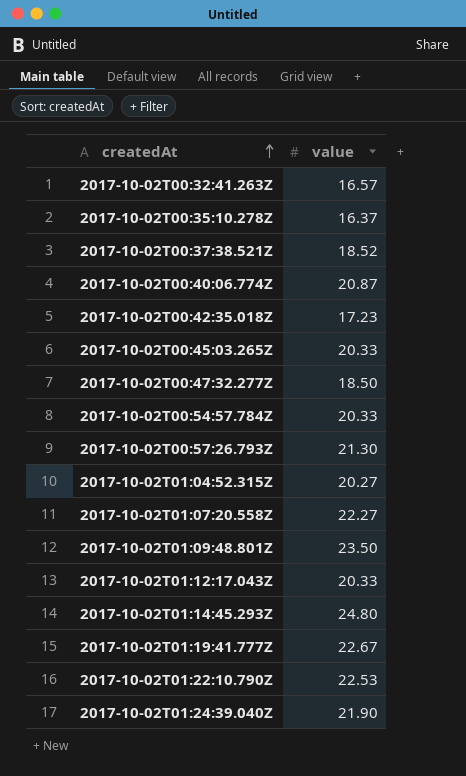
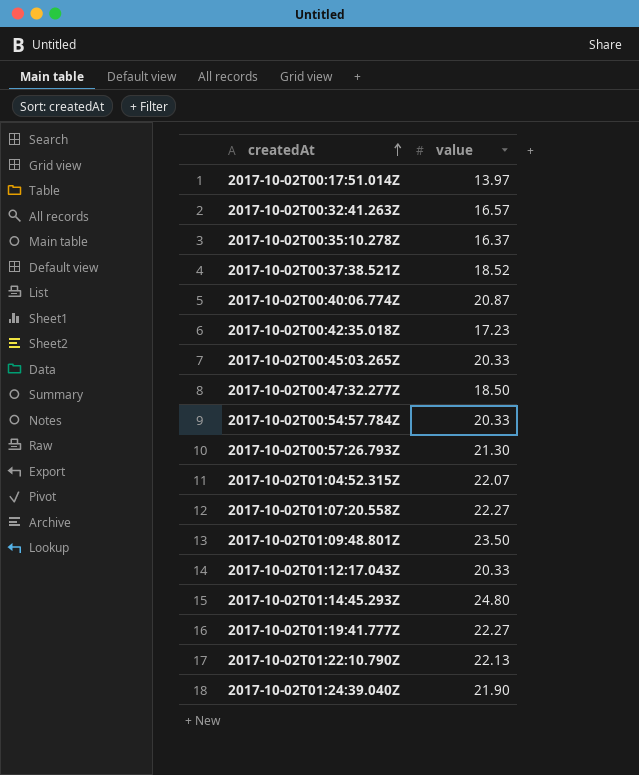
row 2017-10-02T00:17:51.014Z: none -> 13.97
2017-10-02T01:04:52.315Z | value: 20.27 -> 22.07
2017-10-02T01:19:41.777Z | value: 22.67 -> 22.27
2017-10-02T01:22:10.790Z | value: 22.53 -> 22.13

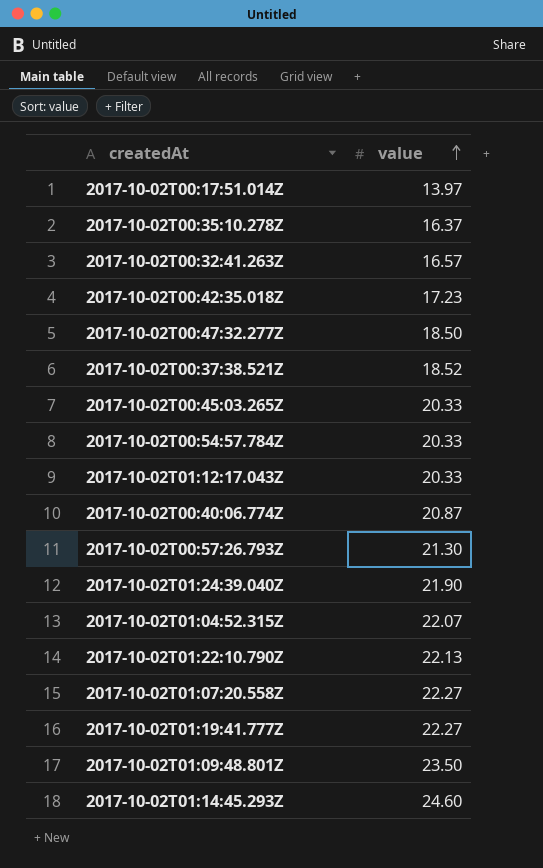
row order: createdAt ascending -> value ascending
2017-10-02T01:14:45.293Z | value: 24.80 -> 24.60

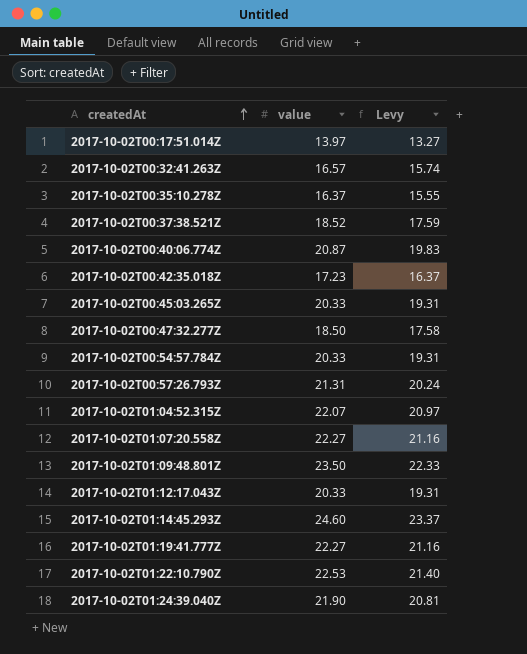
row order: value ascending -> createdAt ascending
column Levy | formula: none -> [value] * 0.95
2017-10-02T00:57:26.793Z | value: 21.30 -> 21.31
2017-10-02T01:22:10.790Z | value: 22.13 -> 22.53

